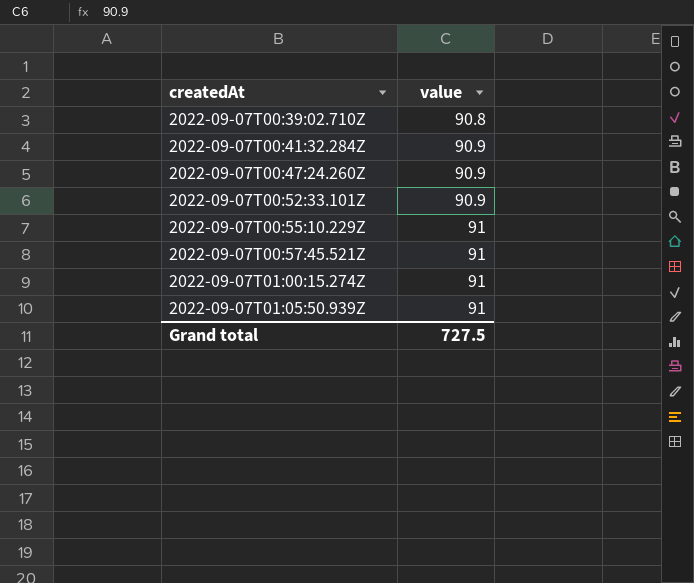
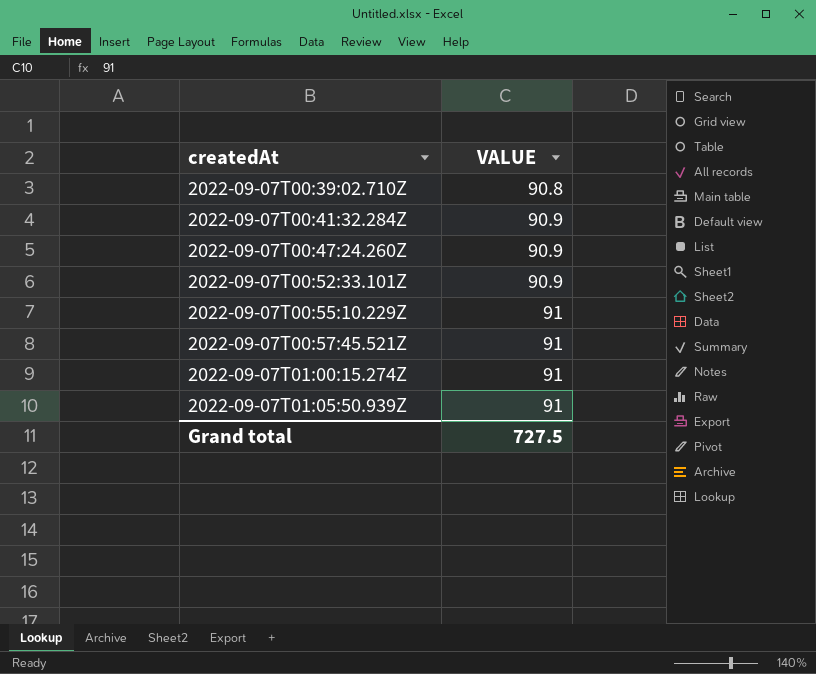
column name: value -> VALUE

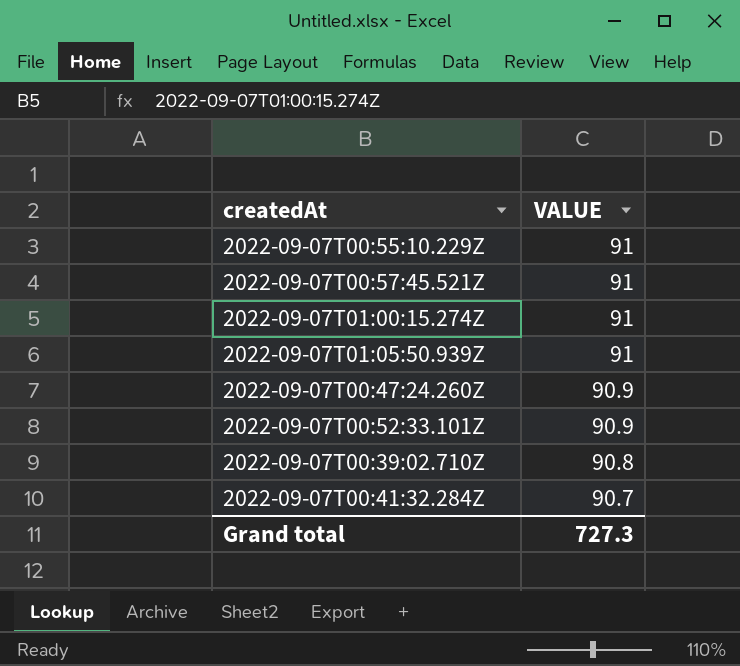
row order: createdAt ascending -> VALUE descending
2022-09-07T00:41:32.284Z | VALUE: 90.9 -> 90.7
Grand total | VALUE: 727.5 -> 727.3

